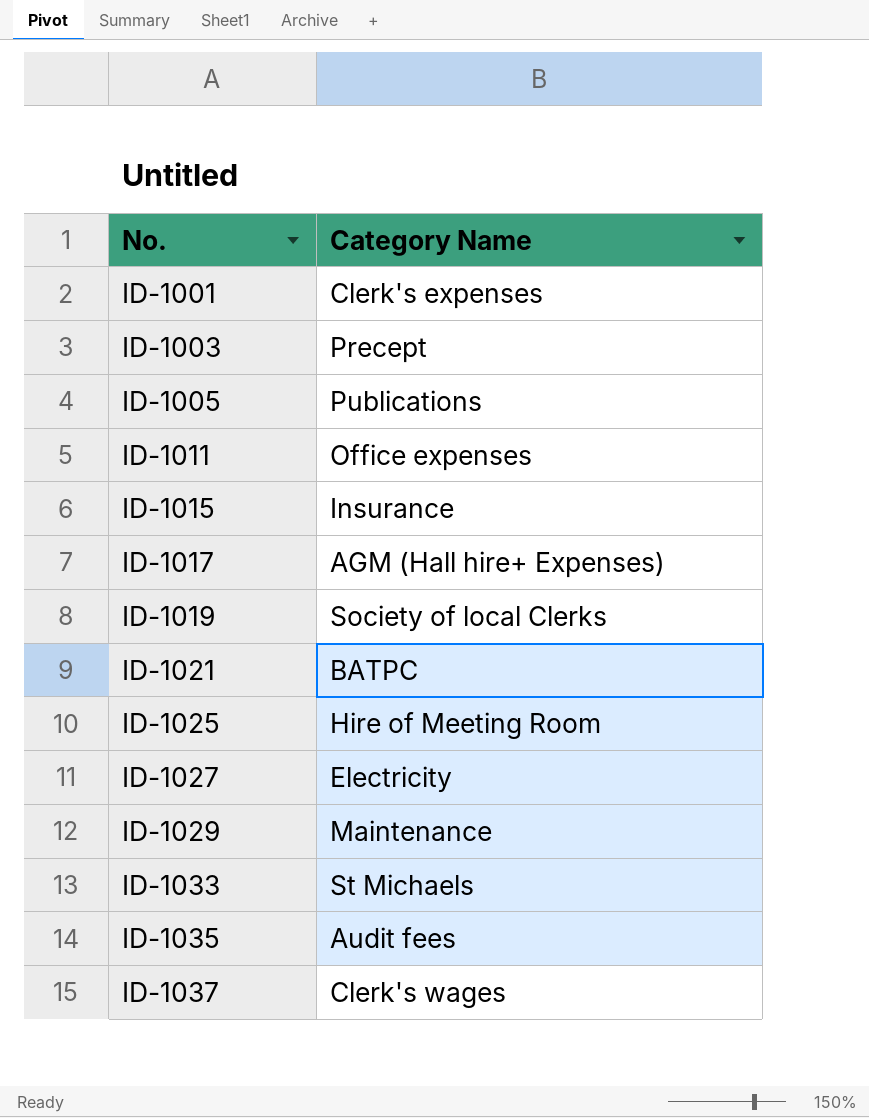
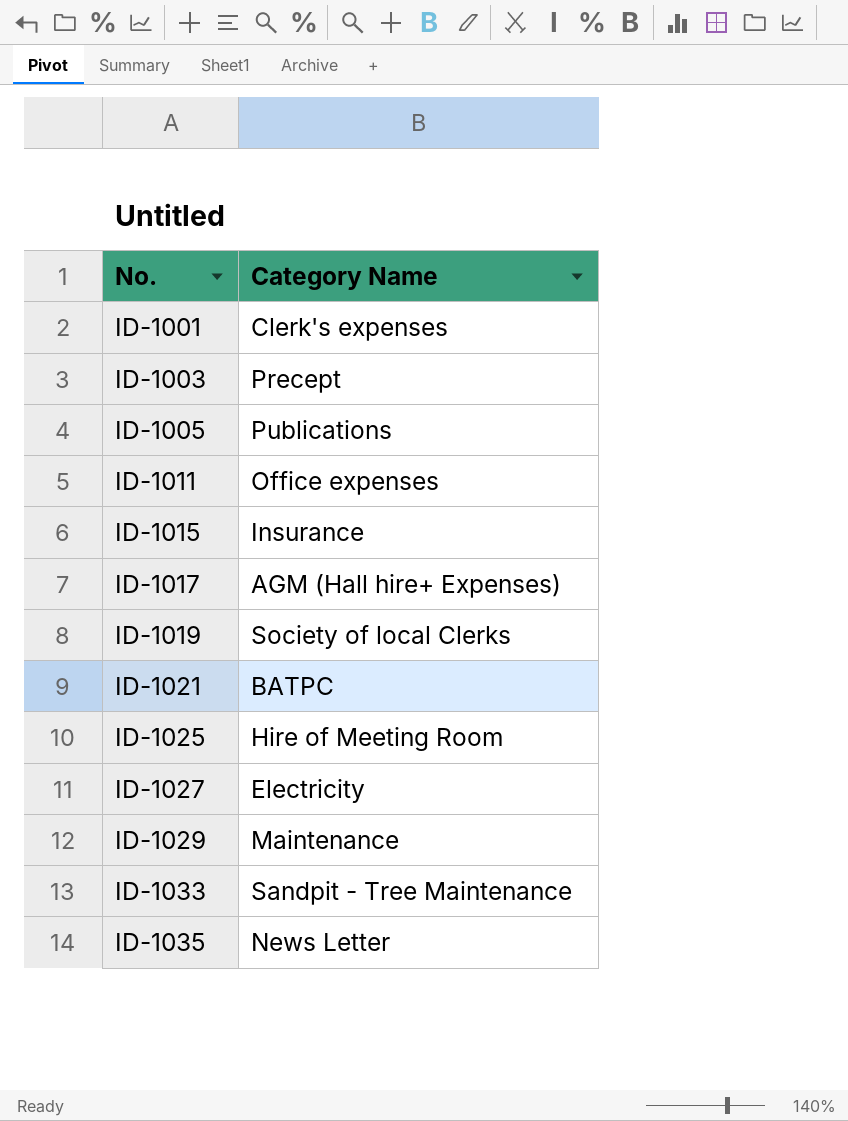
row ID-1037: Clerk's wages -> none
ID-1033 | Category Name: St Michaels -> Sandpit - Tree Maintenance
ID-1035 | Category Name: Audit fees -> News Letter

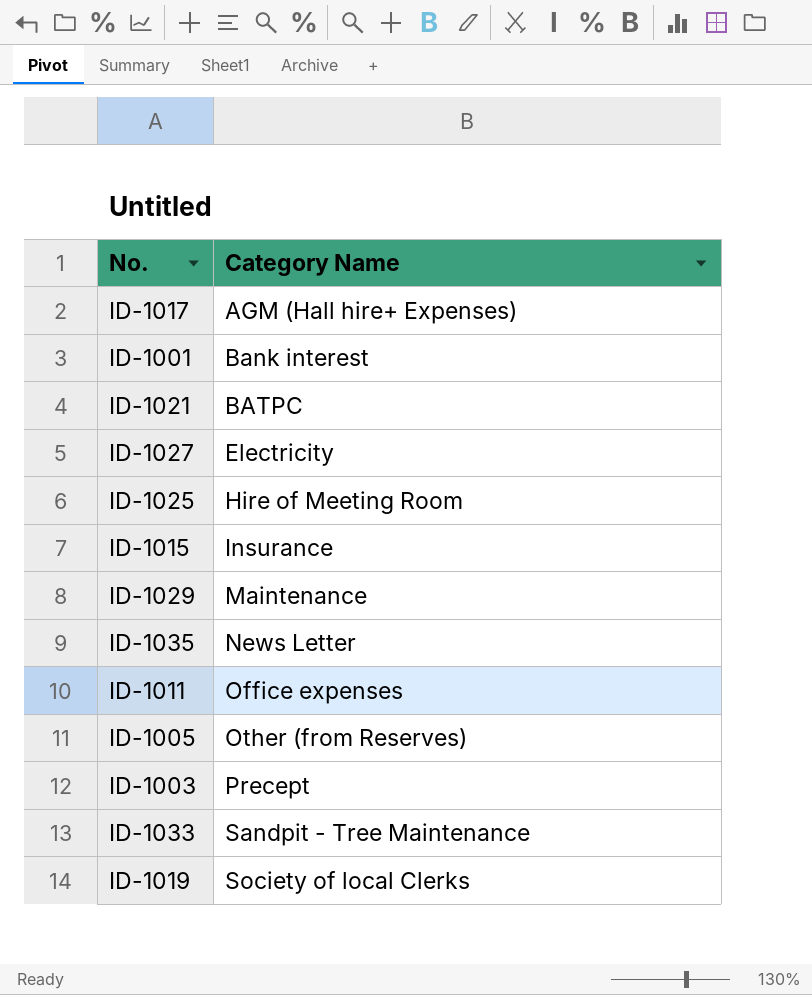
row order: No. ascending -> Category Name ascending
ID-1001 | Category Name: Clerk's expenses -> Bank interest
ID-1005 | Category Name: Publications -> Other (from Reserves)

